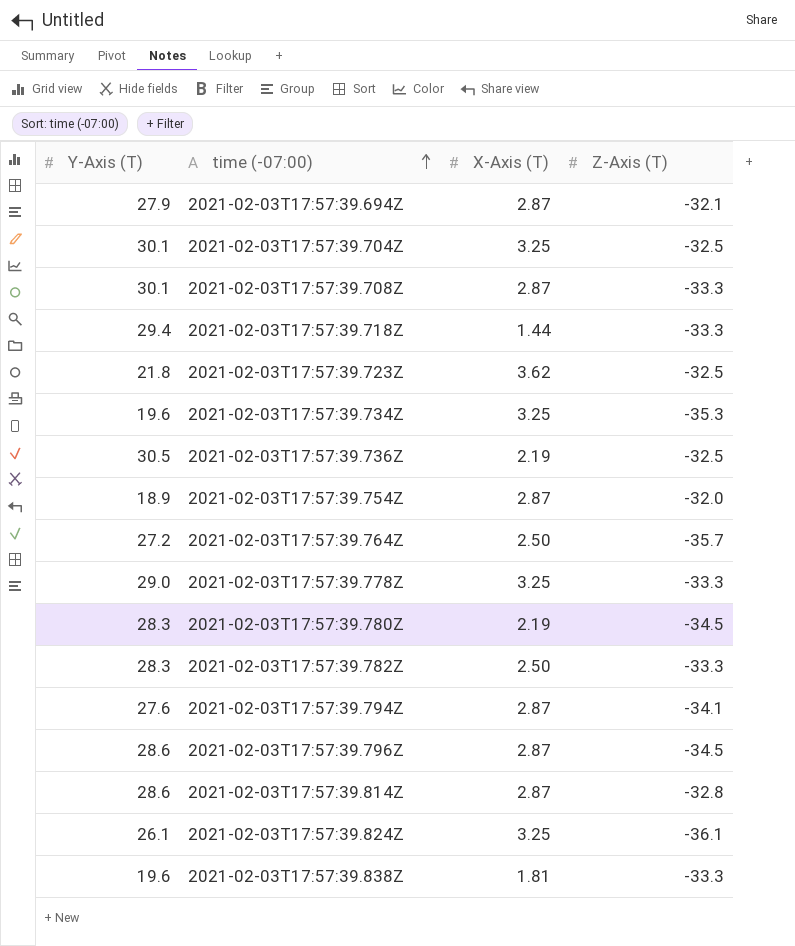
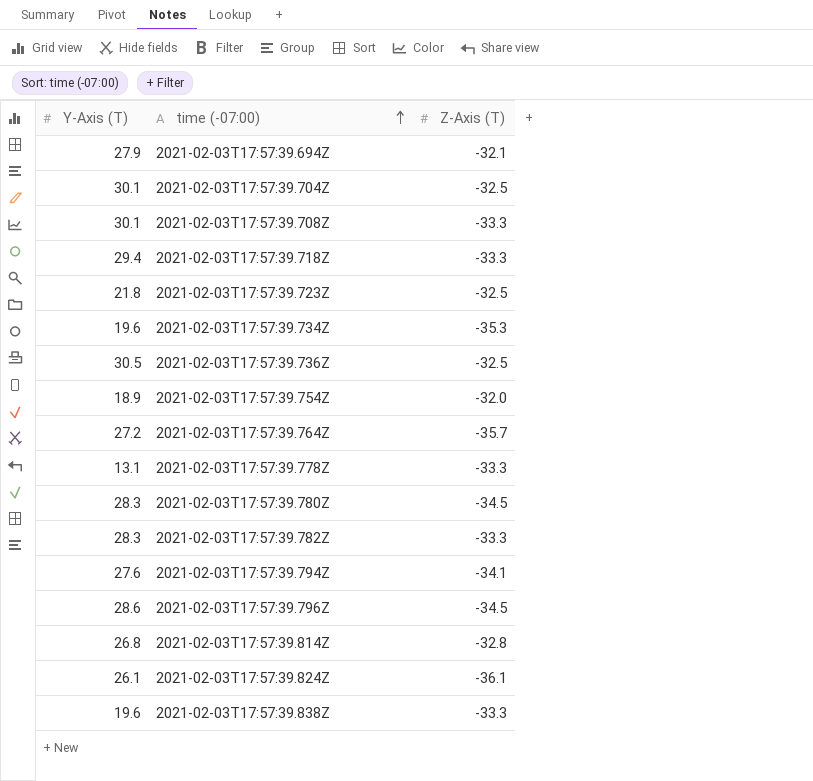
column X-Axis (T) | position: 3 -> none
2021-02-03T17:57:39.778Z | Y-Axis (T): 29.0 -> 13.1
2021-02-03T17:57:39.814Z | Y-Axis (T): 28.6 -> 26.8

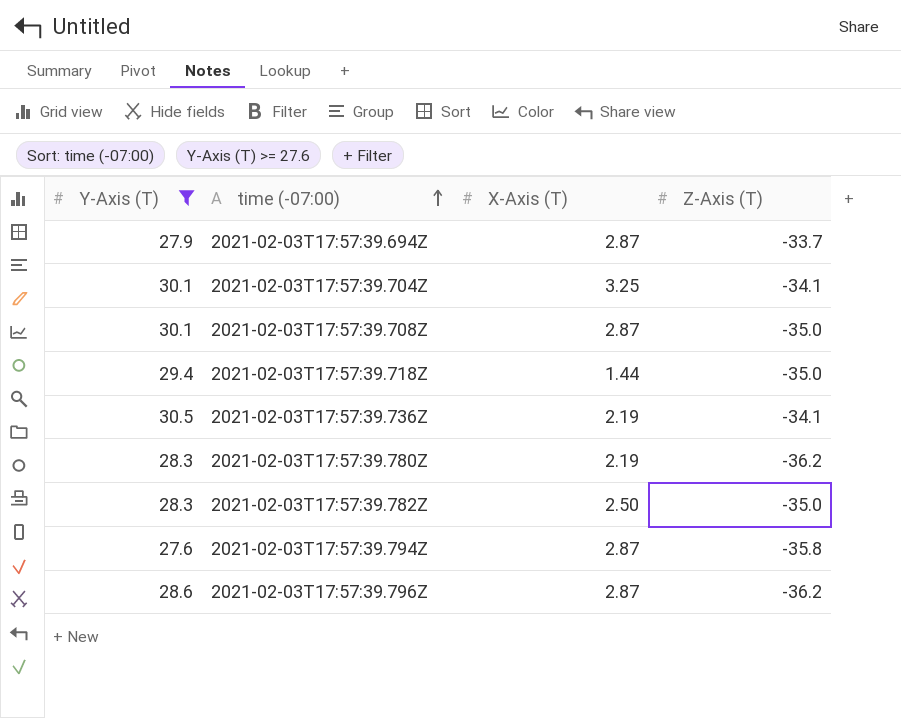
filter: none -> Y-Axis (T) >= 27.6
column X-Axis (T) | position: none -> 3
2021-02-03T17:57:39.694Z | Z-Axis (T): -32.1 -> -33.7
2021-02-03T17:57:39.704Z | Z-Axis (T): -32.5 -> -34.1
2021-02-03T17:57:39.708Z | Z-Axis (T): -33.3 -> -35.0
2021-02-03T17:57:39.718Z | Z-Axis (T): -33.3 -> -35.0
2021-02-03T17:57:39.736Z | Z-Axis (T): -32.5 -> -34.1
2021-02-03T17:57:39.780Z | Z-Axis (T): -34.5 -> -36.2
2021-02-03T17:57:39.782Z | Z-Axis (T): -33.3 -> -35.0
2021-02-03T17:57:39.794Z | Z-Axis (T): -34.1 -> -35.8
2021-02-03T17:57:39.796Z | Z-Axis (T): -34.5 -> -36.2

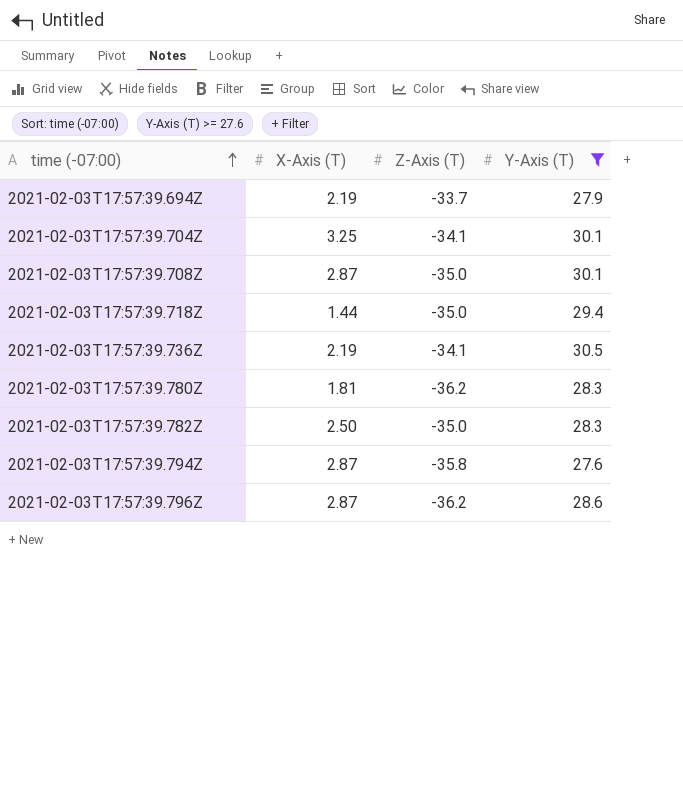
column Y-Axis (T) | position: 1 -> 4
2021-02-03T17:57:39.694Z | X-Axis (T): 2.87 -> 2.19
2021-02-03T17:57:39.780Z | X-Axis (T): 2.19 -> 1.81

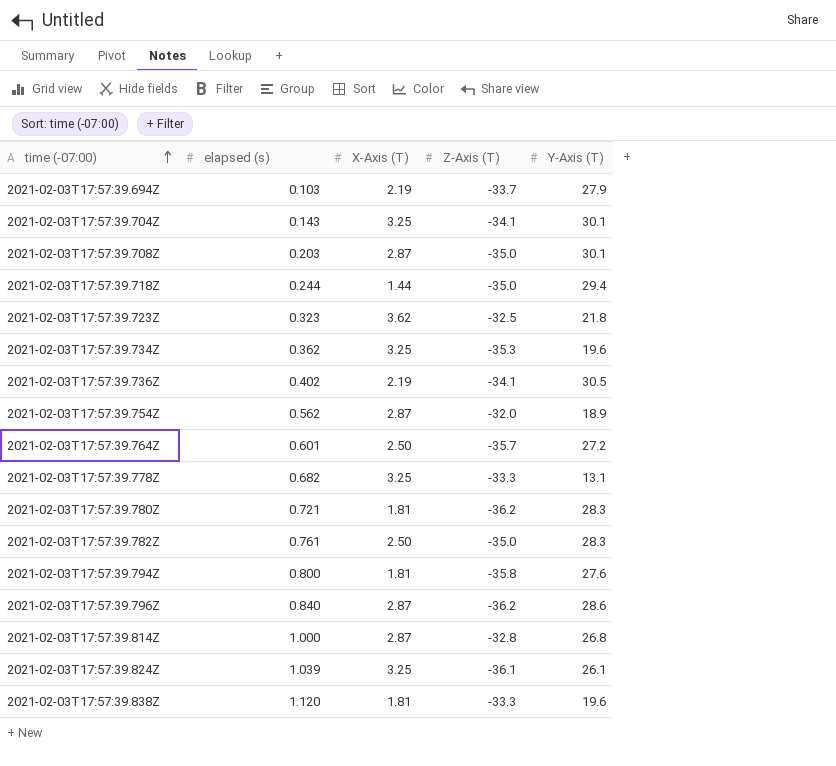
filter: Y-Axis (T) >= 27.6 -> none
column elapsed (s) | position: none -> 2
2021-02-03T17:57:39.794Z | X-Axis (T): 2.87 -> 1.81

